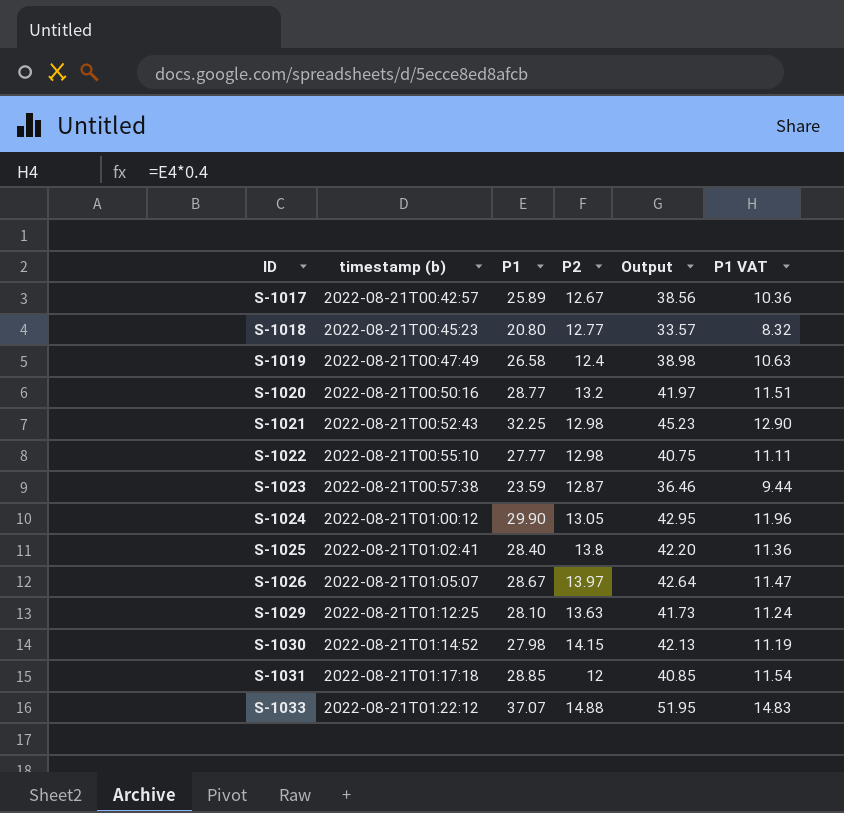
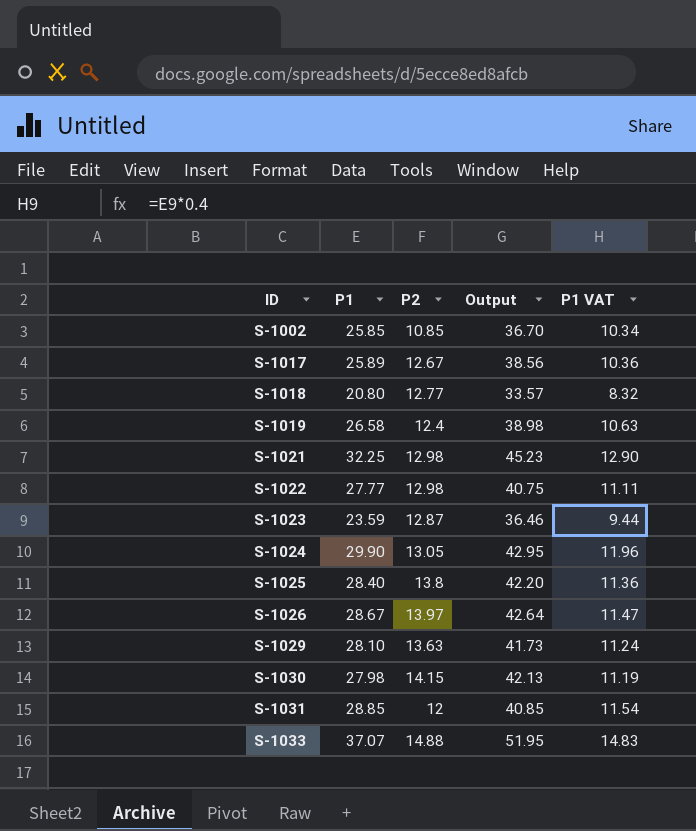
column timestamp (b) | position: 2 -> none
row S-1020: 2022-08-21T00:50:16 | 28.77 | 13.2 | 41.97 | 11.51 -> none
row S-1002: none -> 25.85 | 10.85 | 36.70 | 10.34

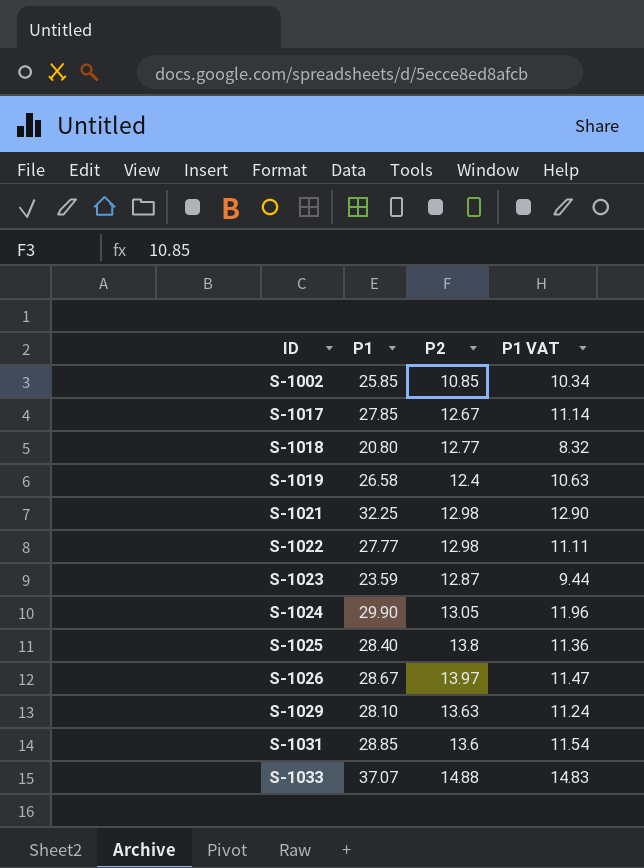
column Output | formula: [P1] + [P2] -> none
row S-1030: 27.98 | 14.15 | 42.13 | 11.19 -> none
S-1017 | P1: 25.89 -> 27.85
S-1017 | P1 VAT: 10.36 -> 11.14
S-1031 | P2: 12 -> 13.6

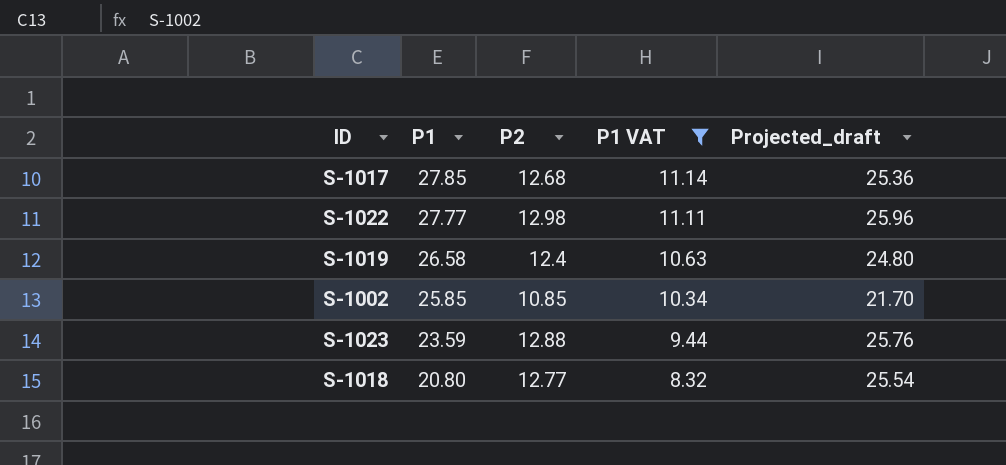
filter: none -> P1 VAT <= 11.14
row order: ID ascending -> P1 descending
column Projected_draft | formula: none -> [P2] * 2
S-1017 | P2: 12.67 -> 12.68
S-1023 | P2: 12.87 -> 12.88

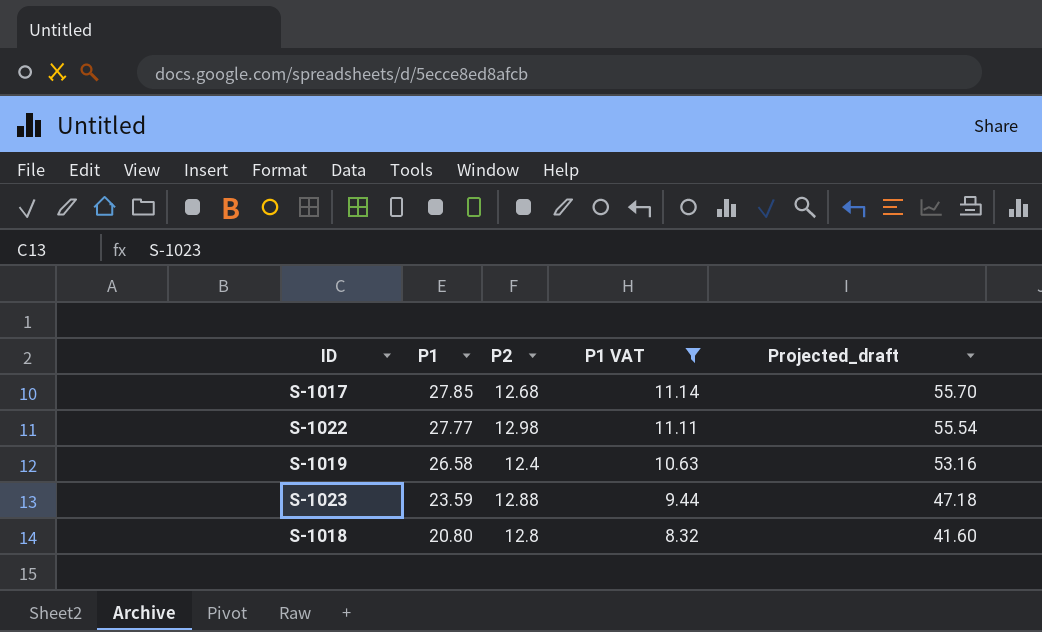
column Projected_draft | formula: [P2] * 2 -> [P1] * 2
row S-1002: 25.85 | 10.85 | 10.34 | 21.70 -> none
S-1018 | P2: 12.77 -> 12.8

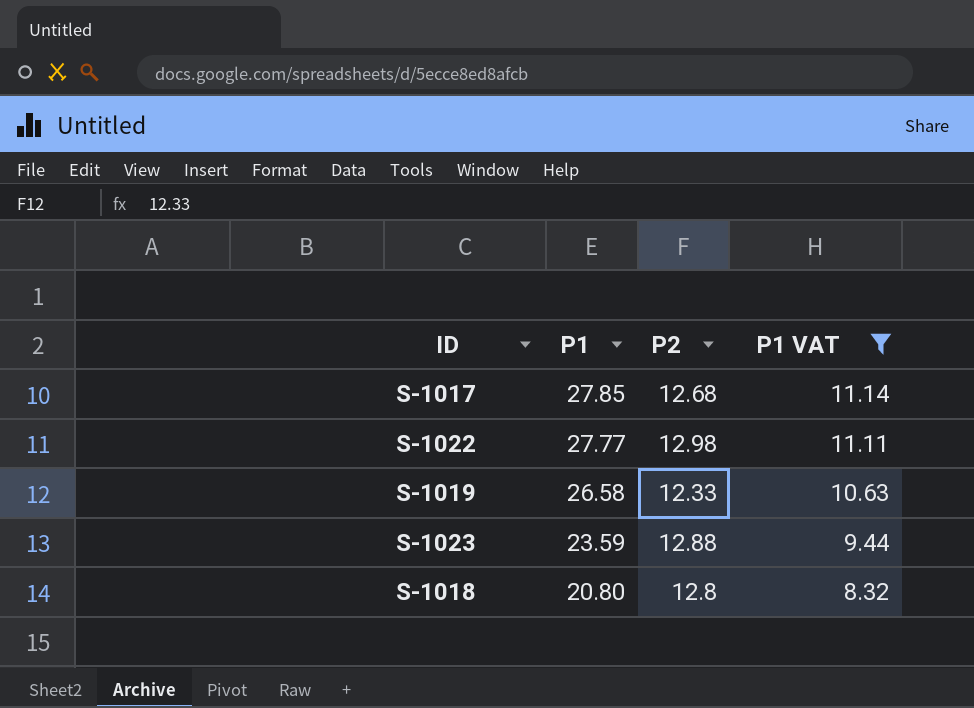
column Projected_draft | formula: [P1] * 2 -> none
S-1019 | P2: 12.4 -> 12.33

